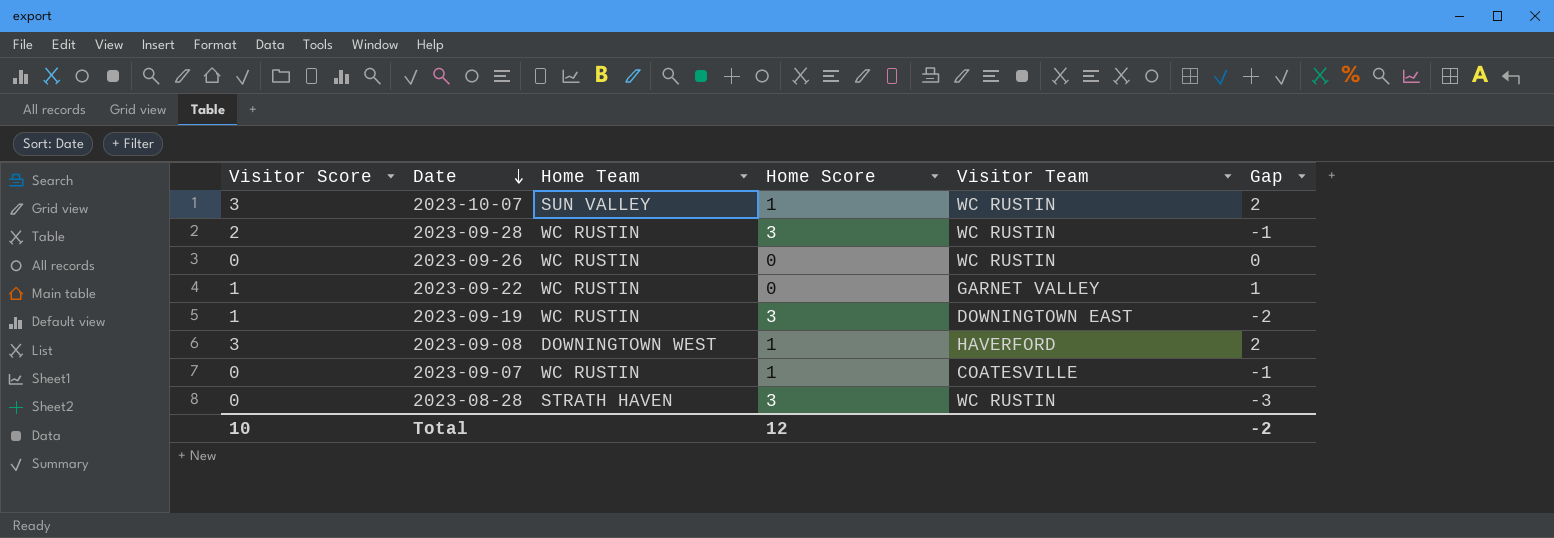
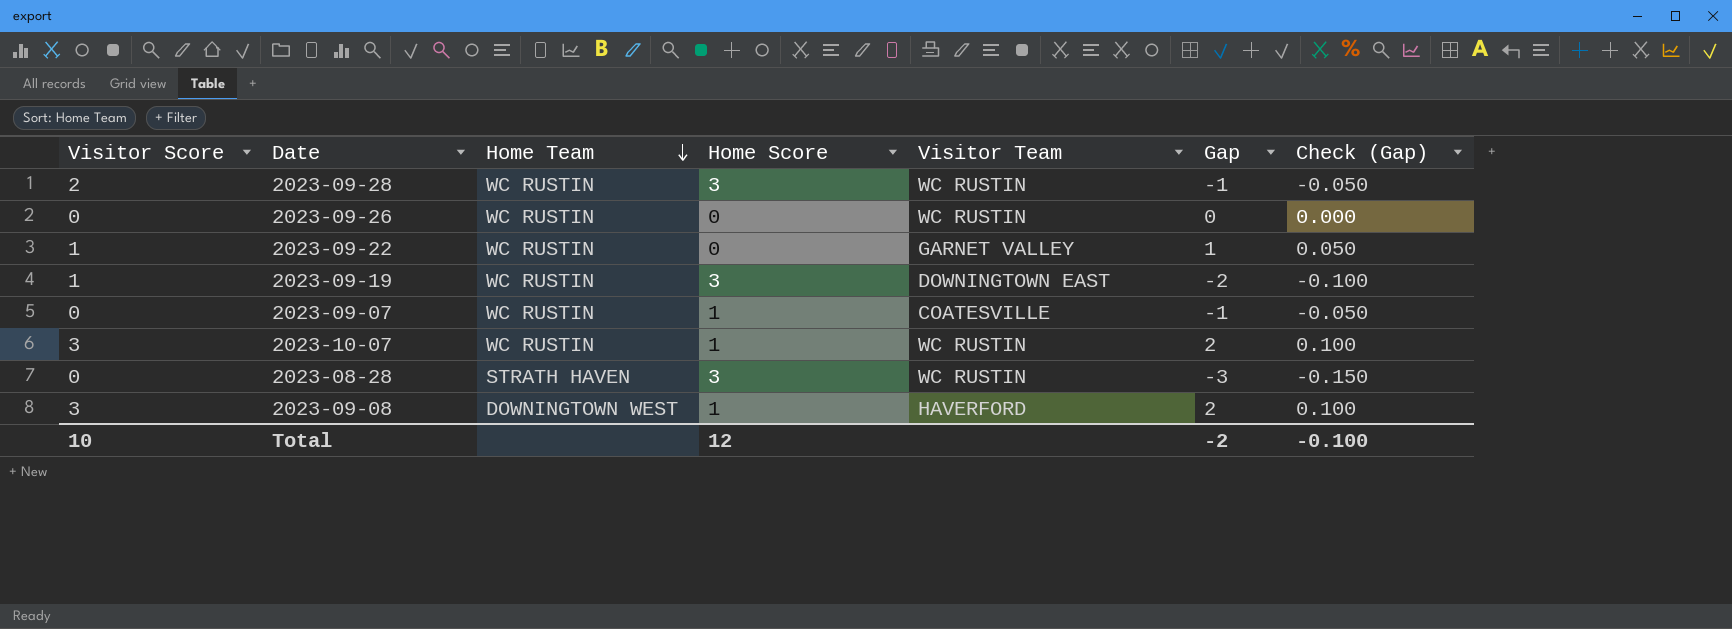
row order: Date descending -> Home Team descending
column Check (Gap) | formula: none -> [Gap] * 0.05
2023-10-07 | Home Team: SUN VALLEY -> WC RUSTIN

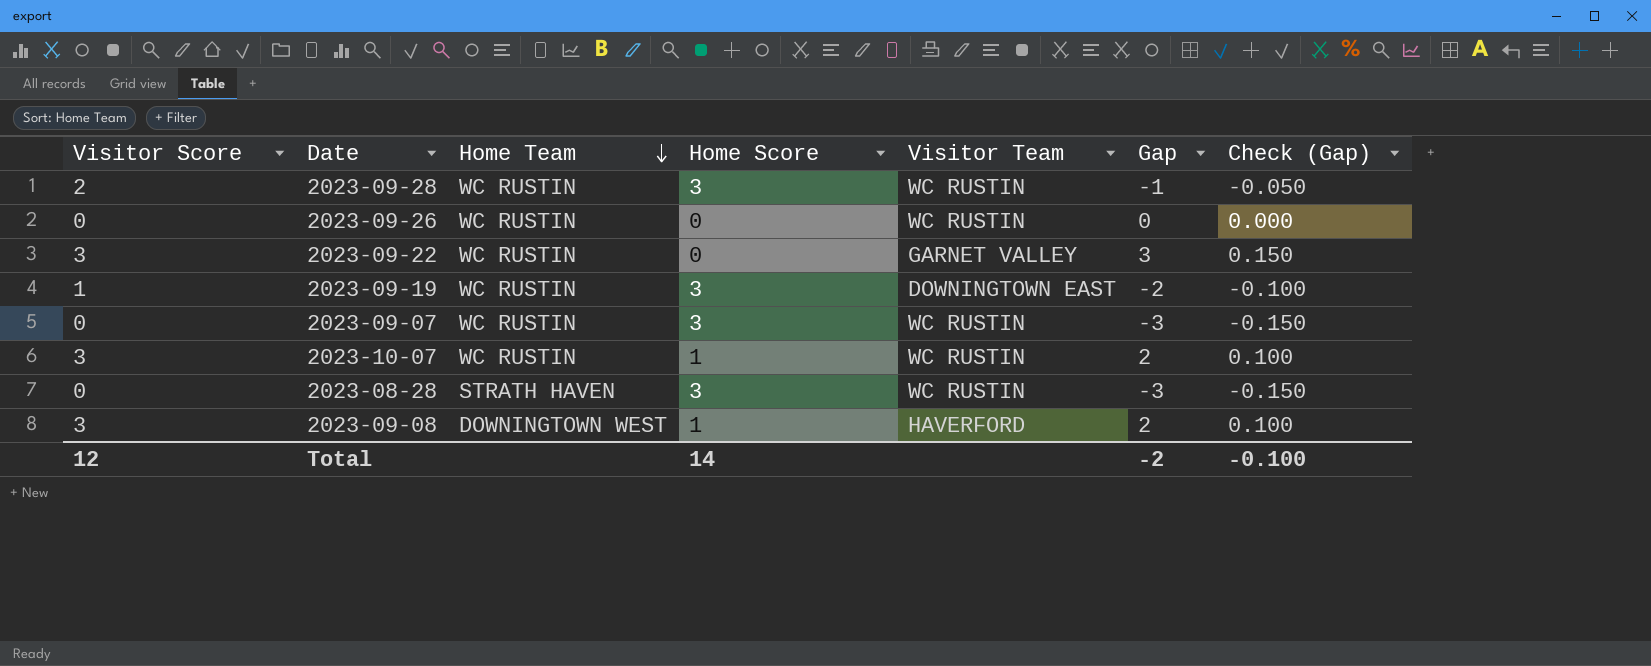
2023-09-22 | Visitor Score: 1 -> 3
2023-09-22 | Gap: 1 -> 3
2023-09-22 | Check (Gap): 0.050 -> 0.150
2023-09-07 | Home Score: 1 -> 3
2023-09-07 | Visitor Team: COATESVILLE -> WC RUSTIN
2023-09-07 | Gap: -1 -> -3
2023-09-07 | Check (Gap): -0.050 -> -0.150
Total | Visitor Score: 10 -> 12
Total | Home Score: 12 -> 14

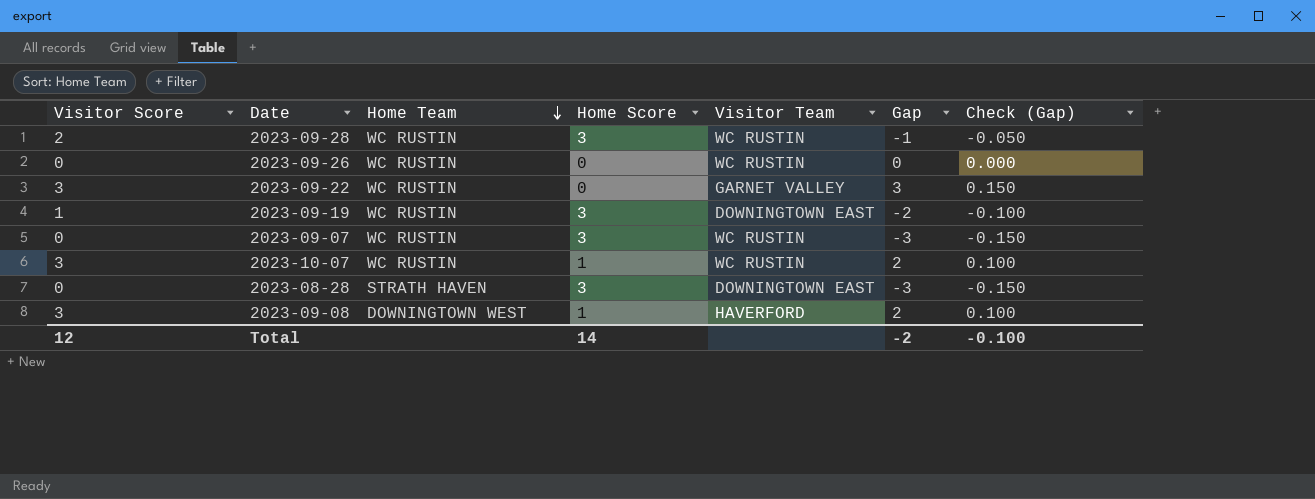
2023-08-28 | Visitor Team: WC RUSTIN -> DOWNINGTOWN EAST

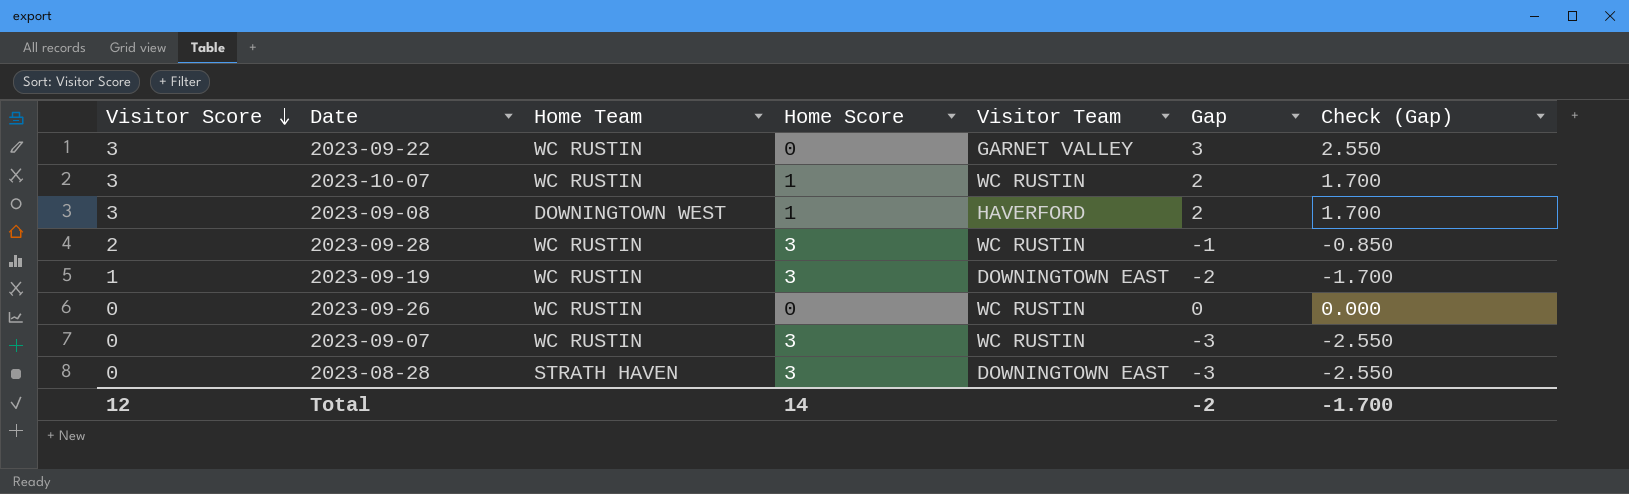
row order: Home Team descending -> Visitor Score descending
column Check (Gap) | formula: [Gap] * 0.05 -> [Gap] * 0.85
Total | Check (Gap): -0.100 -> -1.700

